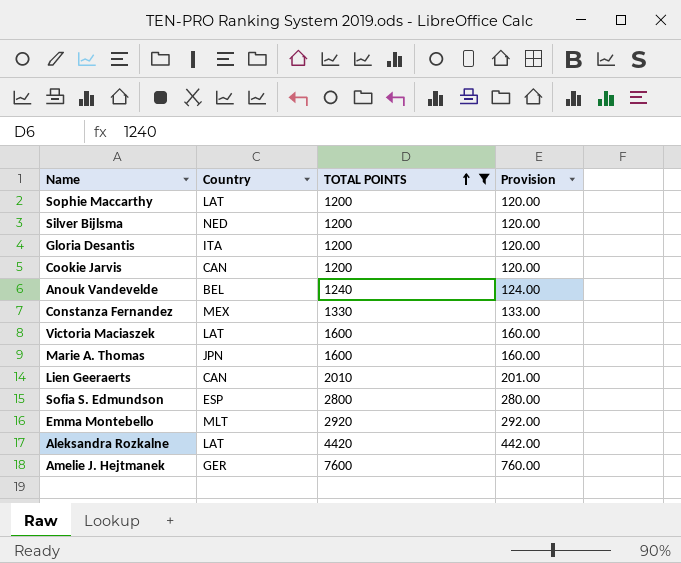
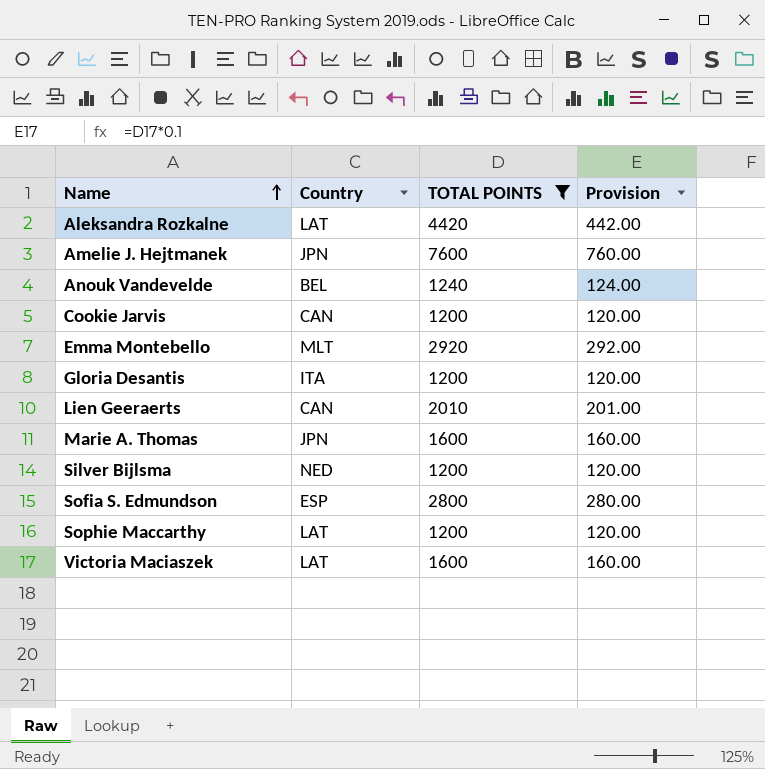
row order: TOTAL POINTS ascending -> Name ascending
row Constanza Fernandez: MEX | 1330 | 133.00 -> none
Amelie J. Hejtmanek | Country: GER -> JPN

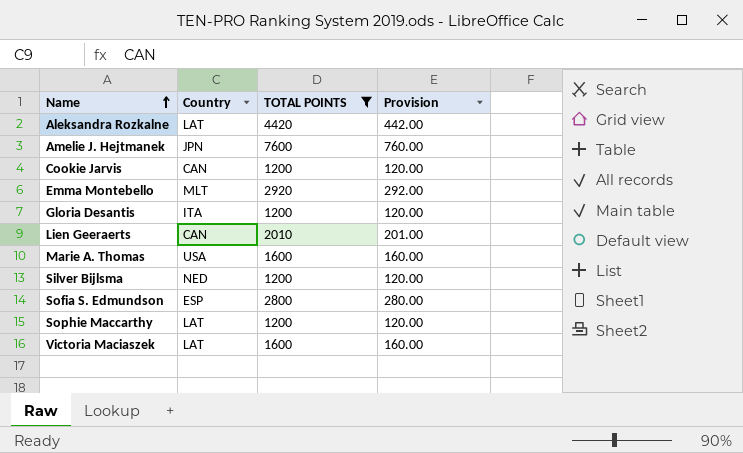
row Anouk Vandevelde: BEL | 1240 | 124.00 -> none
Marie A. Thomas | Country: JPN -> USA

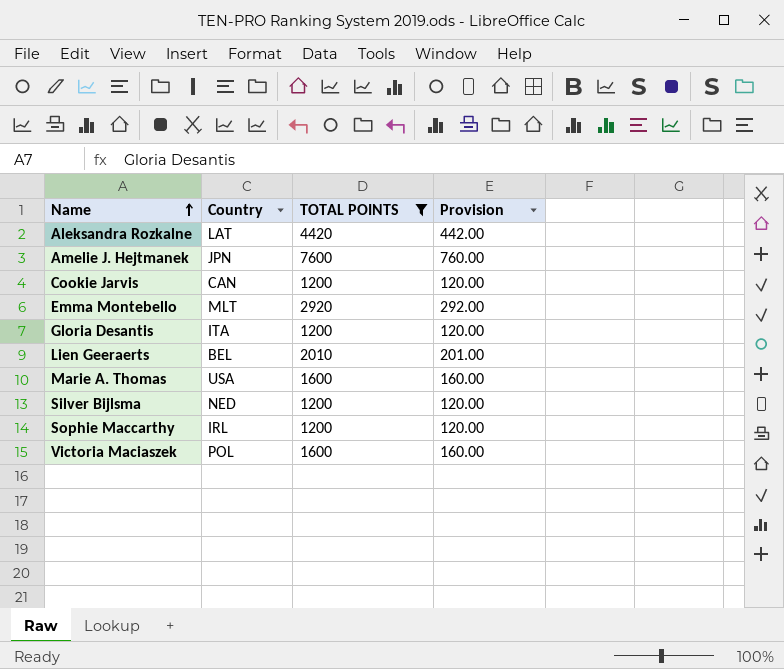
row Sofia S. Edmundson: ESP | 2800 | 280.00 -> none
Lien Geeraerts | Country: CAN -> BEL
Sophie Maccarthy | Country: LAT -> IRL
Victoria Maciaszek | Country: LAT -> POL

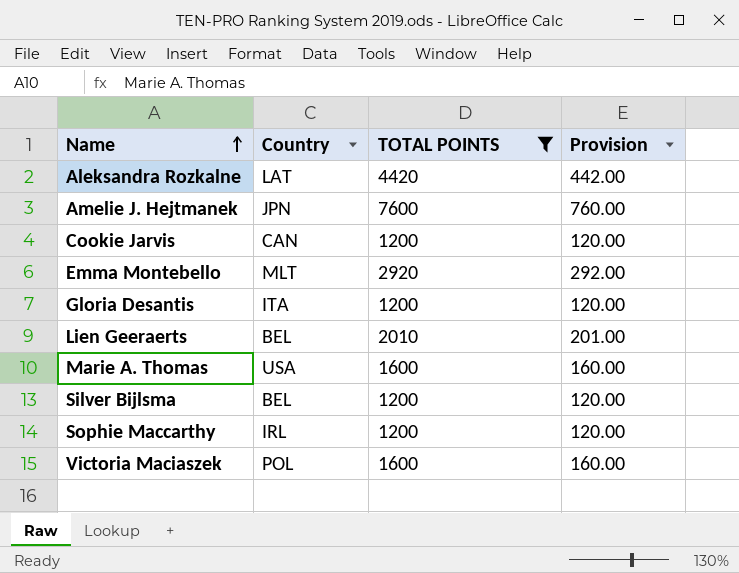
Silver Bijlsma | Country: NED -> BEL

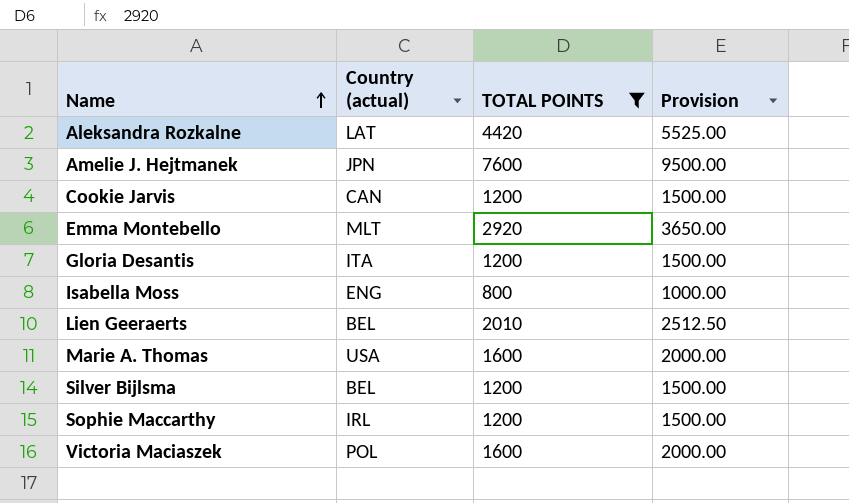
column name: Country -> Country (actual)
column Provision | formula: [TOTAL POINTS] * 0.1 -> [TOTAL POINTS] * 1.25
row Isabella Moss: none -> ENG | 800 | 1000.00

